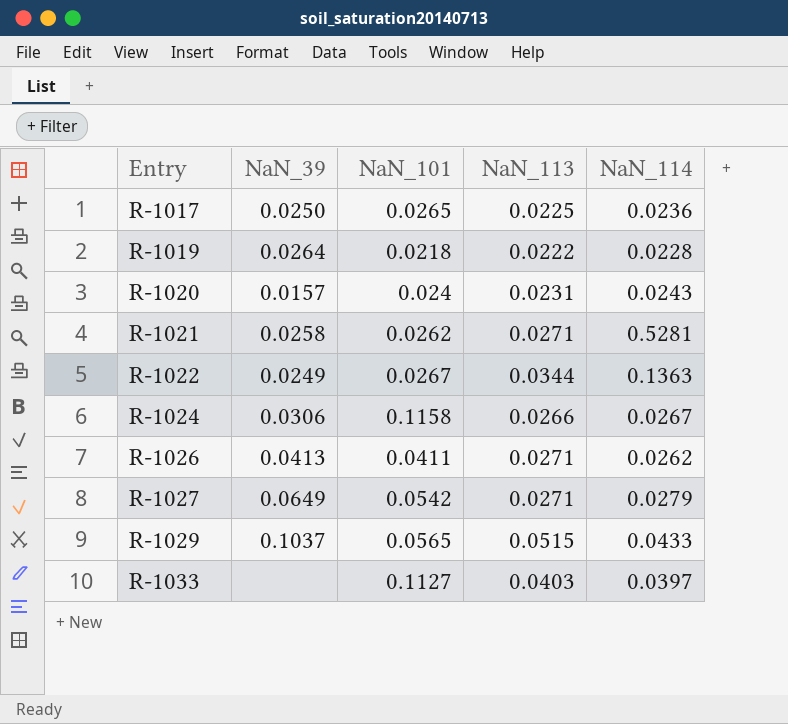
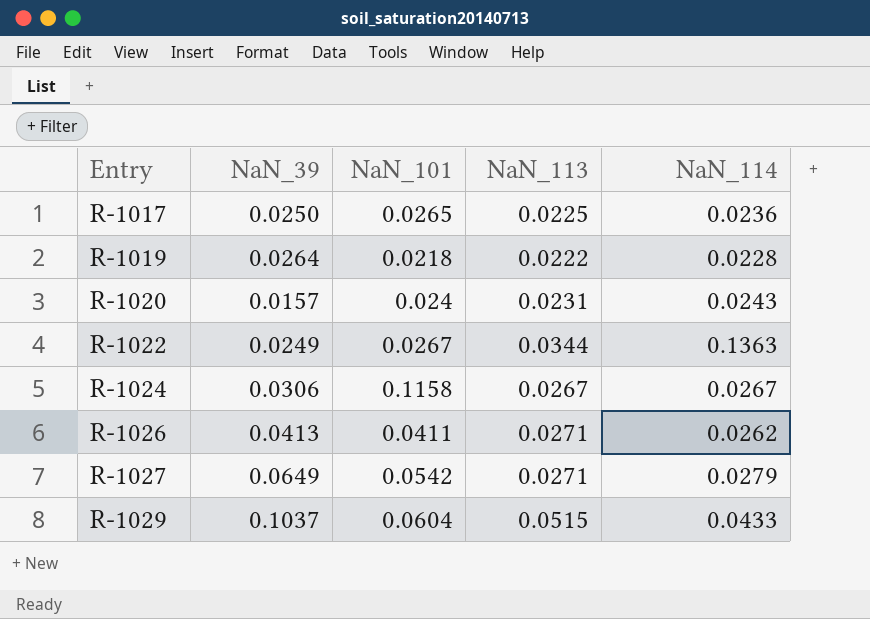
row R-1021: 0.0258 | 0.0262 | 0.0271 | 0.5281 -> none
row R-1033: none | 0.1127 | 0.0403 | 0.0397 -> none
R-1024 | NaN_113: 0.0266 -> 0.0267
R-1029 | NaN_101: 0.0565 -> 0.0604

